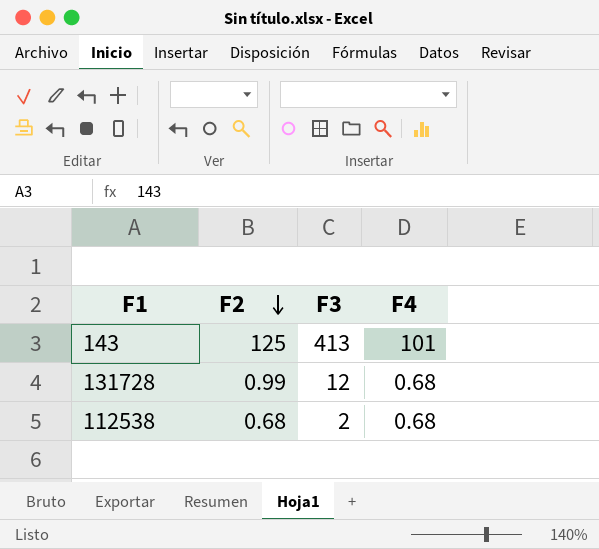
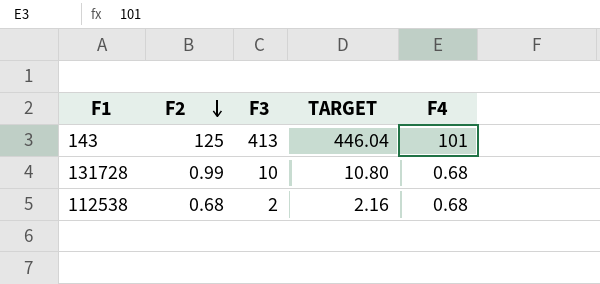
column TARGET | formula: none -> [F3] * 1.08
131728 | F3: 12 -> 10

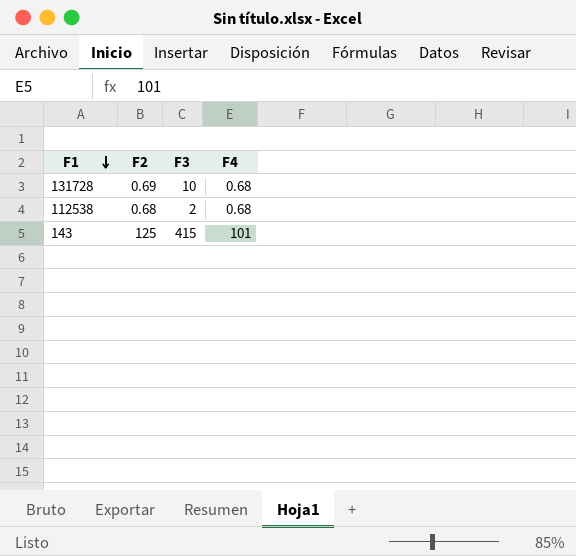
row order: F2 descending -> F1 descending
column TARGET | formula: [F3] * 1.08 -> none
131728 | F2: 0.99 -> 0.69
143 | F3: 413 -> 415

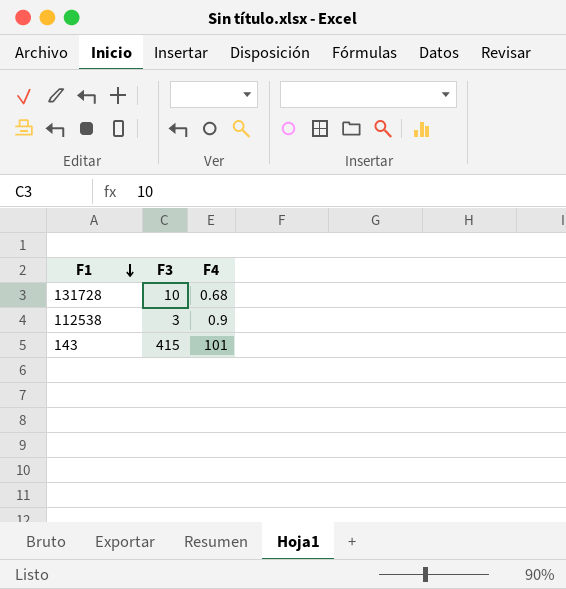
column F2 | position: 2 -> none
112538 | F3: 2 -> 3
112538 | F4: 0.68 -> 0.9

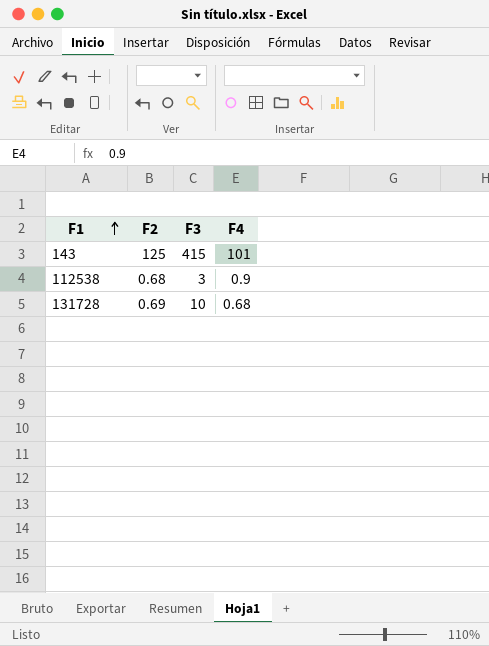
row order: F1 descending -> F1 ascending
column F2 | position: none -> 2

